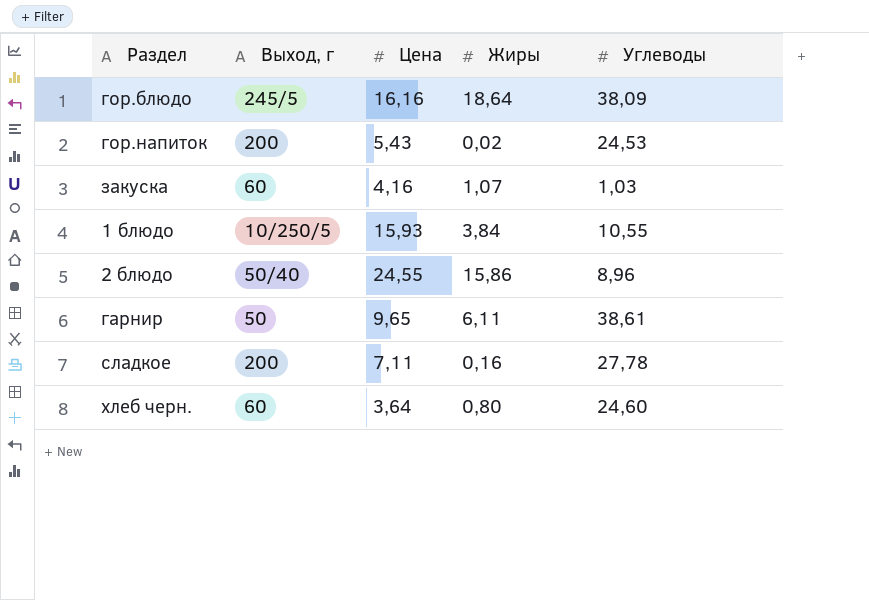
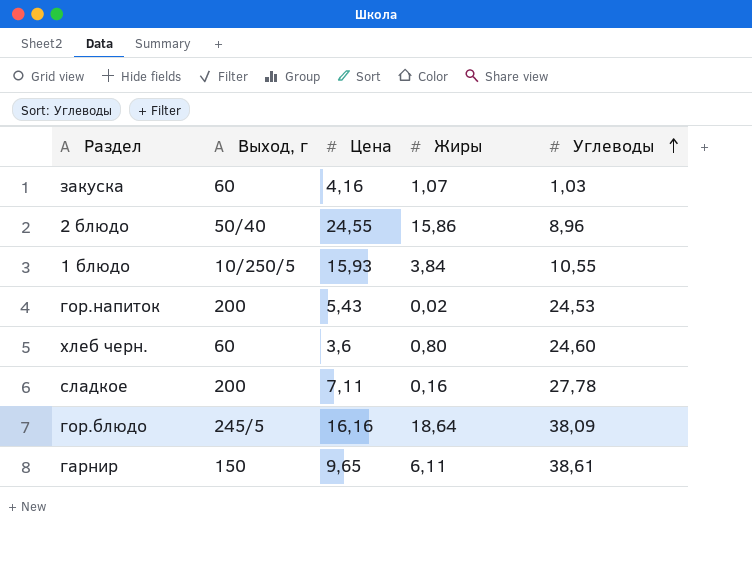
row order: none -> Углеводы ascending
хлеб черн. | Цена: 3,64 -> 3,6
гарнир | Выход, г: 50 -> 150

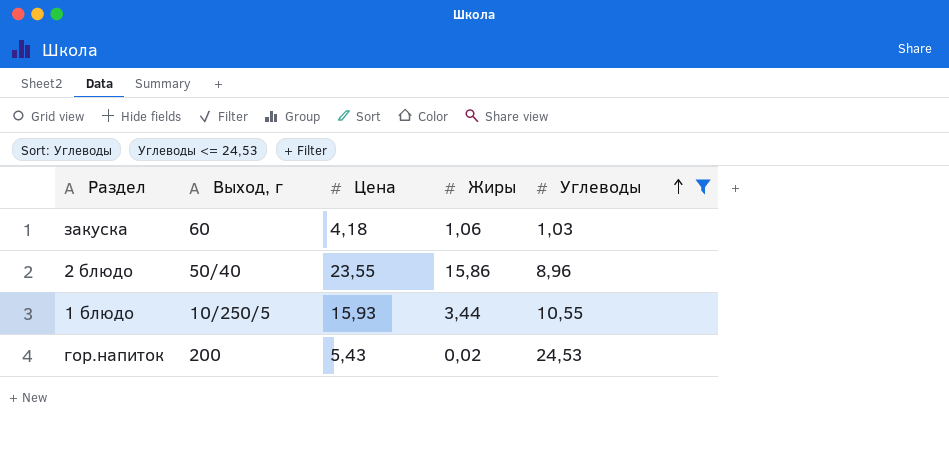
filter: none -> Углеводы <= 24,53
закуска | Цена: 4,16 -> 4,18
закуска | Жиры: 1,07 -> 1,06
2 блюдо | Цена: 24,55 -> 23,55
1 блюдо | Жиры: 3,84 -> 3,44

